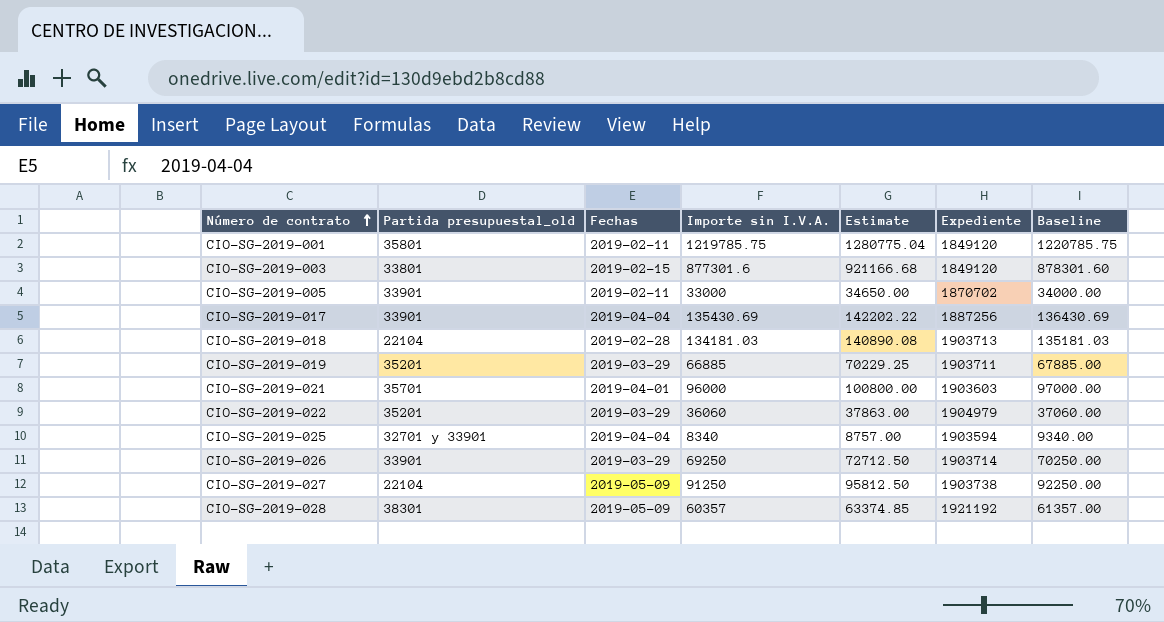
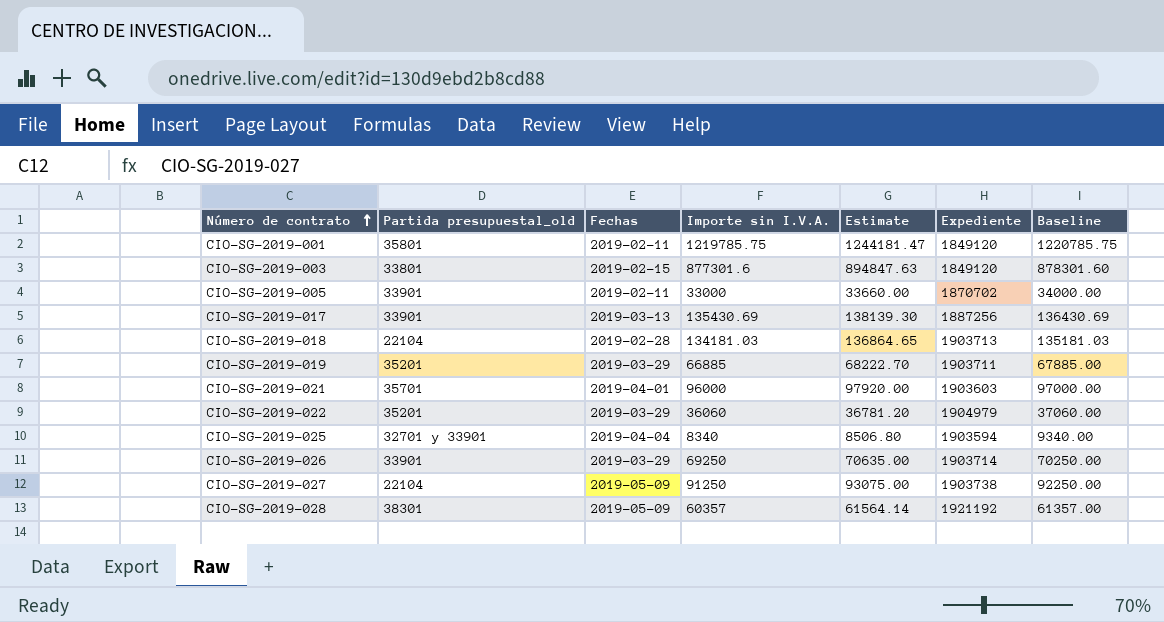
column Estimate | formula: [Importe sin I.V.A.] * 1.05 -> [Importe sin I.V.A.] * 1.02
CIO-SG-2019-017 | Fechas: 2019-04-04 -> 2019-03-13

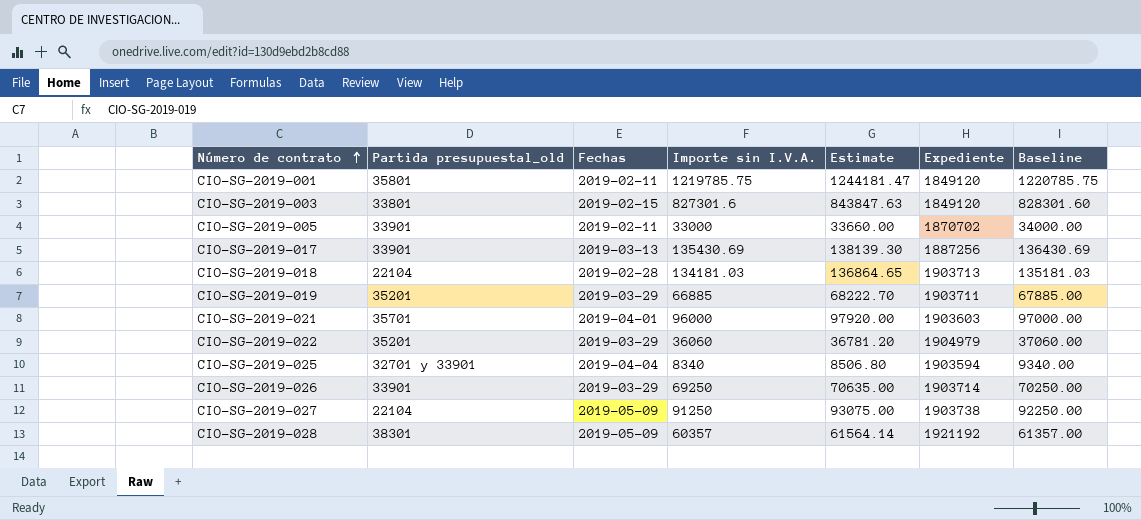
CIO-SG-2019-003 | Importe sin I.V.A.: 877301.6 -> 827301.6
CIO-SG-2019-003 | Estimate: 894847.63 -> 843847.63
CIO-SG-2019-003 | Baseline: 878301.60 -> 828301.60

